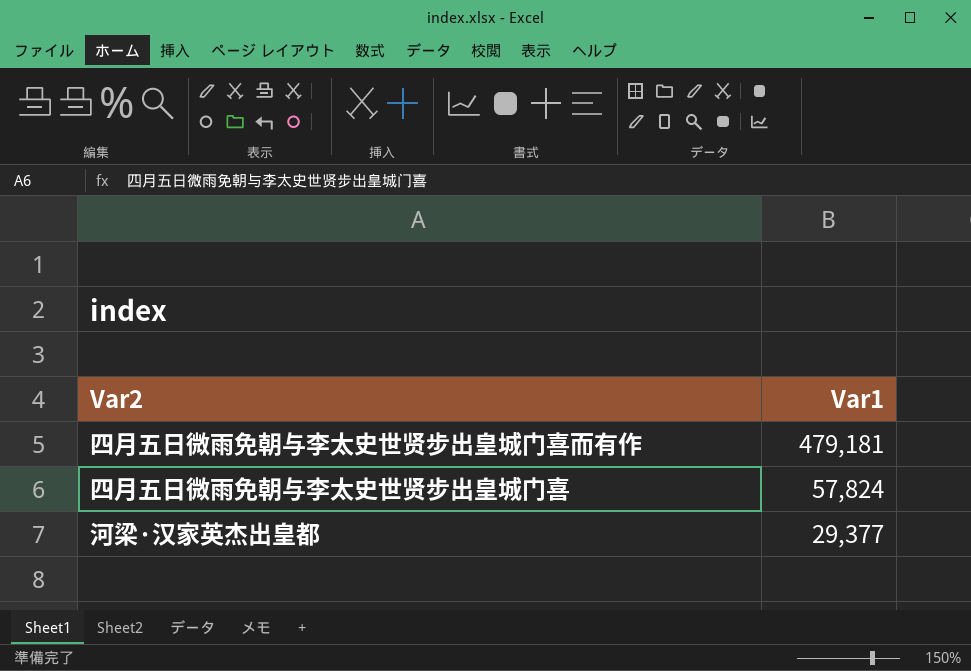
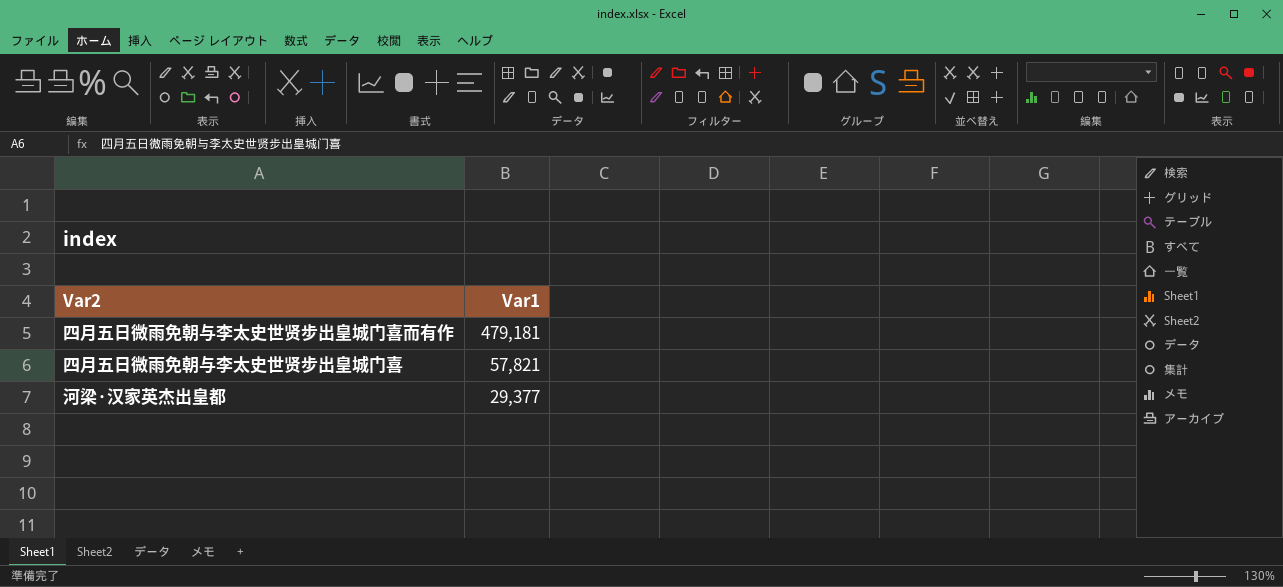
四月五日微雨免朝与李太史世贤步出皇城门喜 | Var1: 57,824 -> 57,821

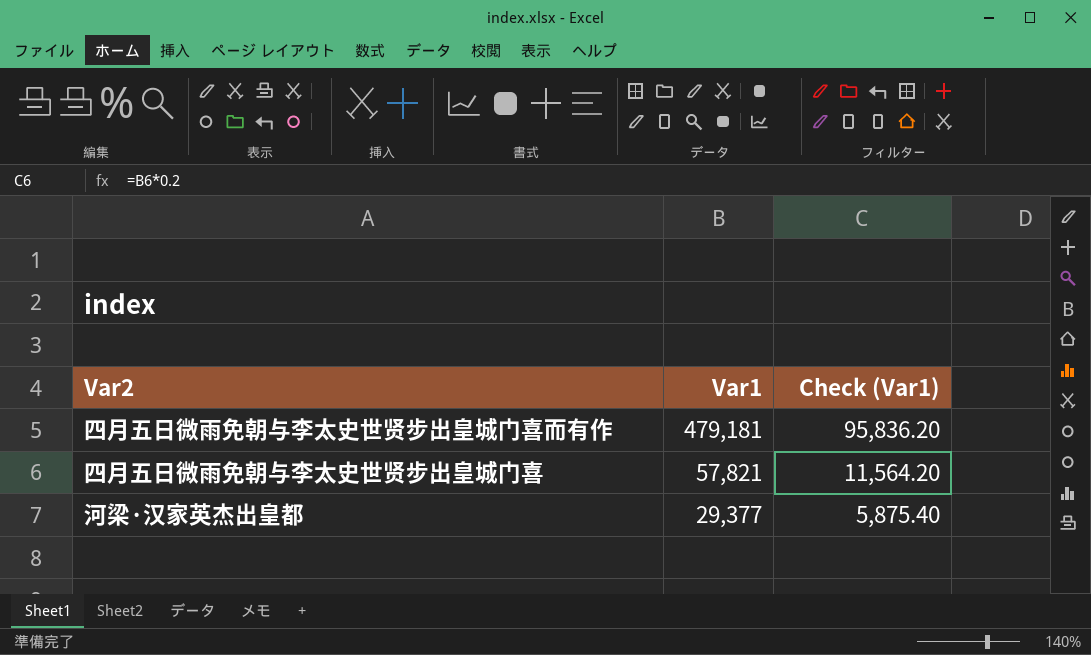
column Check (Var1) | formula: none -> [Var1] * 0.2

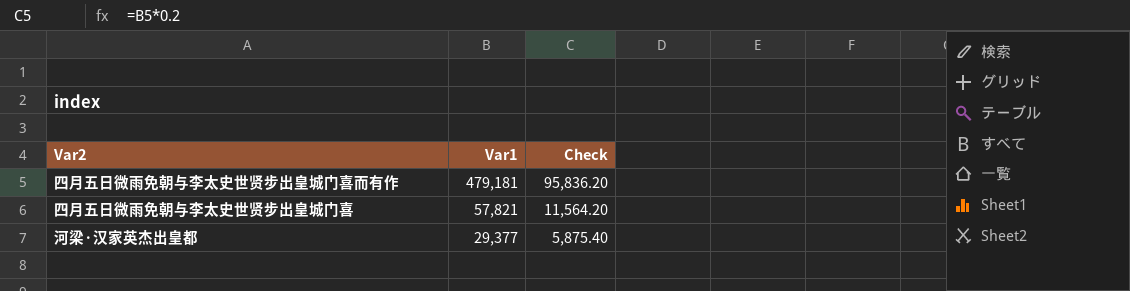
column name: Check (Var1) -> Check

